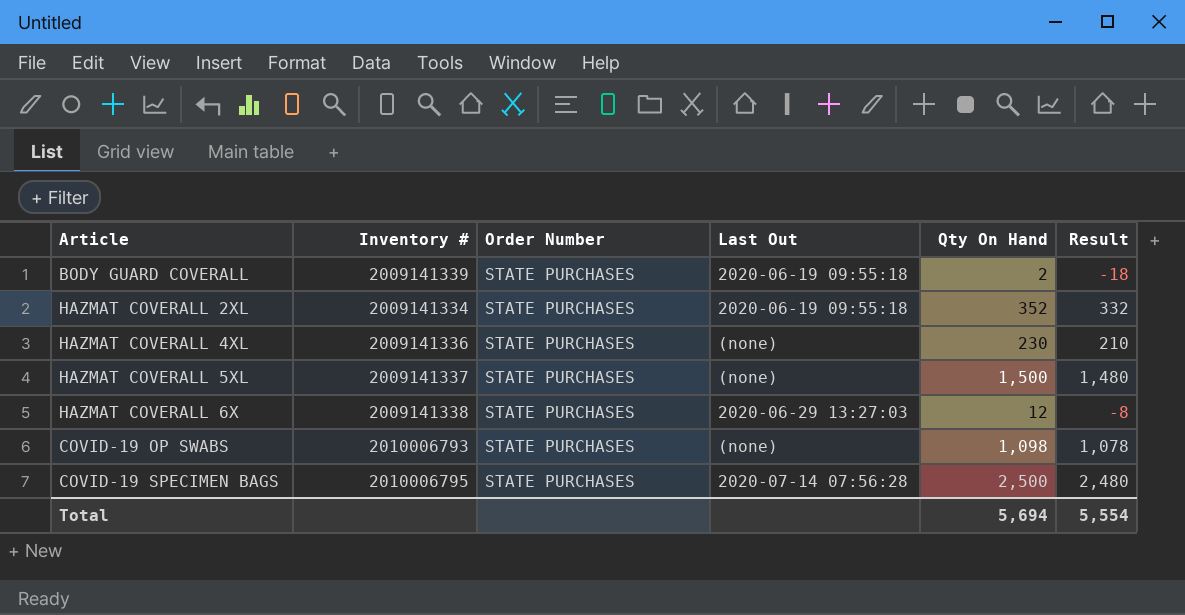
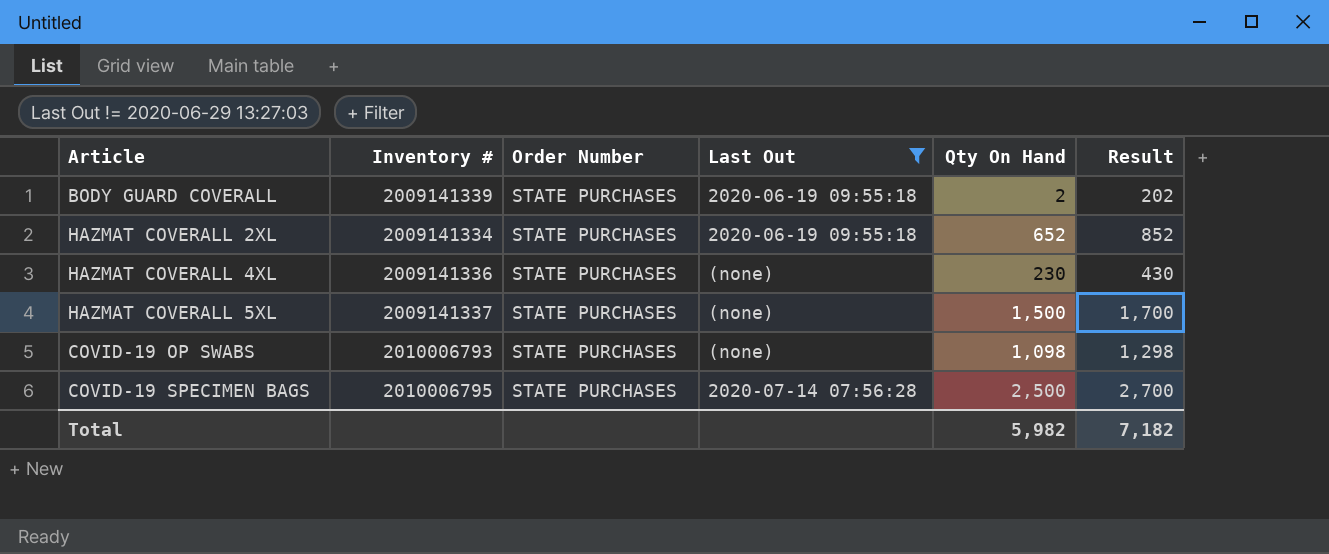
filter: none -> Last Out != 2020-06-29 13:27:03
column Result | formula: [Qty On Hand] - 20 -> [Qty On Hand] + 200
HAZMAT COVERALL 2XL | Qty On Hand: 352 -> 652
Total | Qty On Hand: 5,694 -> 5,982
Total | Result: 5,554 -> 7,182

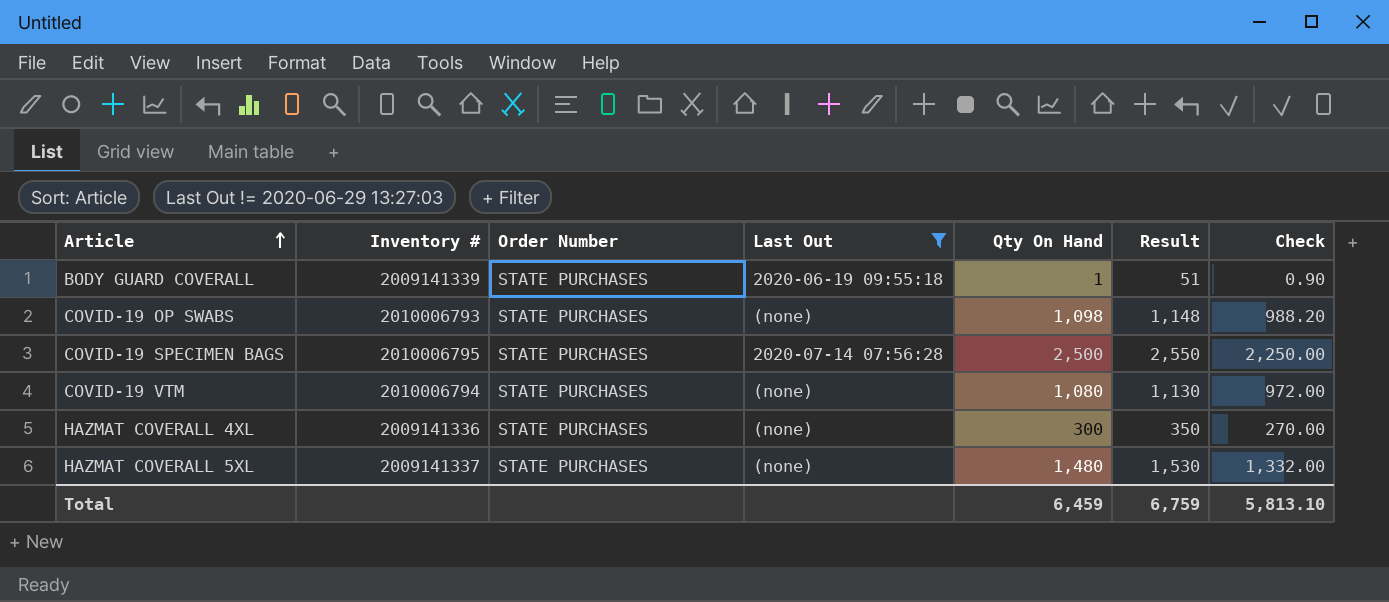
row order: none -> Article ascending
column Result | formula: [Qty On Hand] + 200 -> [Qty On Hand] + 50
column Check | formula: none -> [Qty On Hand] * 0.9
row HAZMAT COVERALL 2XL: 2009141334 | STATE PURCHASES | 2020-06-19 09:55:18 | 652 | 852 -> none
BODY GUARD COVERALL | Qty On Hand: 2 -> 1
row COVID-19 VTM: none -> 2010006794 | STATE PURCHASES | (none) | 1,080 | 1,130 | 972.00
HAZMAT COVERALL 4XL | Qty On Hand: 230 -> 300
HAZMAT COVERALL 5XL | Qty On Hand: 1,500 -> 1,480
Total | Qty On Hand: 5,982 -> 6,459
Total | Result: 7,182 -> 6,759

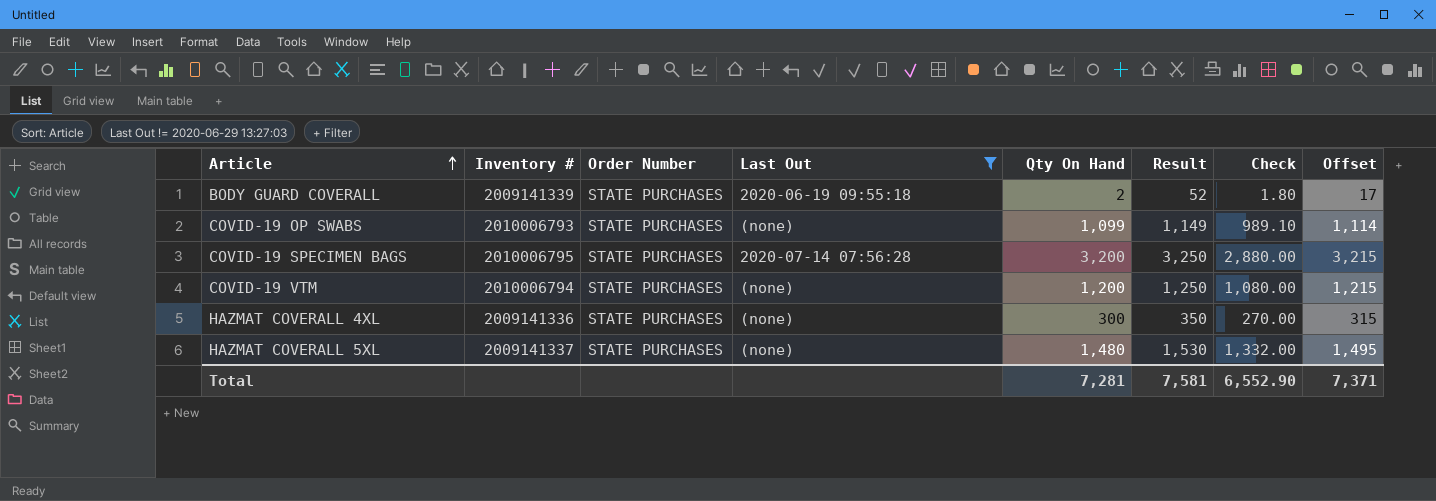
column Offset | formula: none -> [Qty On Hand] + 15
BODY GUARD COVERALL | Qty On Hand: 1 -> 2
BODY GUARD COVERALL | Result: 51 -> 52
BODY GUARD COVERALL | Check: 0.90 -> 1.80
COVID-19 OP SWABS | Qty On Hand: 1,098 -> 1,099
COVID-19 OP SWABS | Result: 1,148 -> 1,149
COVID-19 OP SWABS | Check: 988.20 -> 989.10
COVID-19 SPECIMEN BAGS | Qty On Hand: 2,500 -> 3,200
COVID-19 SPECIMEN BAGS | Result: 2,550 -> 3,250
COVID-19 SPECIMEN BAGS | Check: 2,250.00 -> 2,880.00
COVID-19 VTM | Qty On Hand: 1,080 -> 1,200
COVID-19 VTM | Result: 1,130 -> 1,250
COVID-19 VTM | Check: 972.00 -> 1,080.00
Total | Qty On Hand: 6,459 -> 7,281
Total | Result: 6,759 -> 7,581
Total | Check: 5,813.10 -> 6,552.90

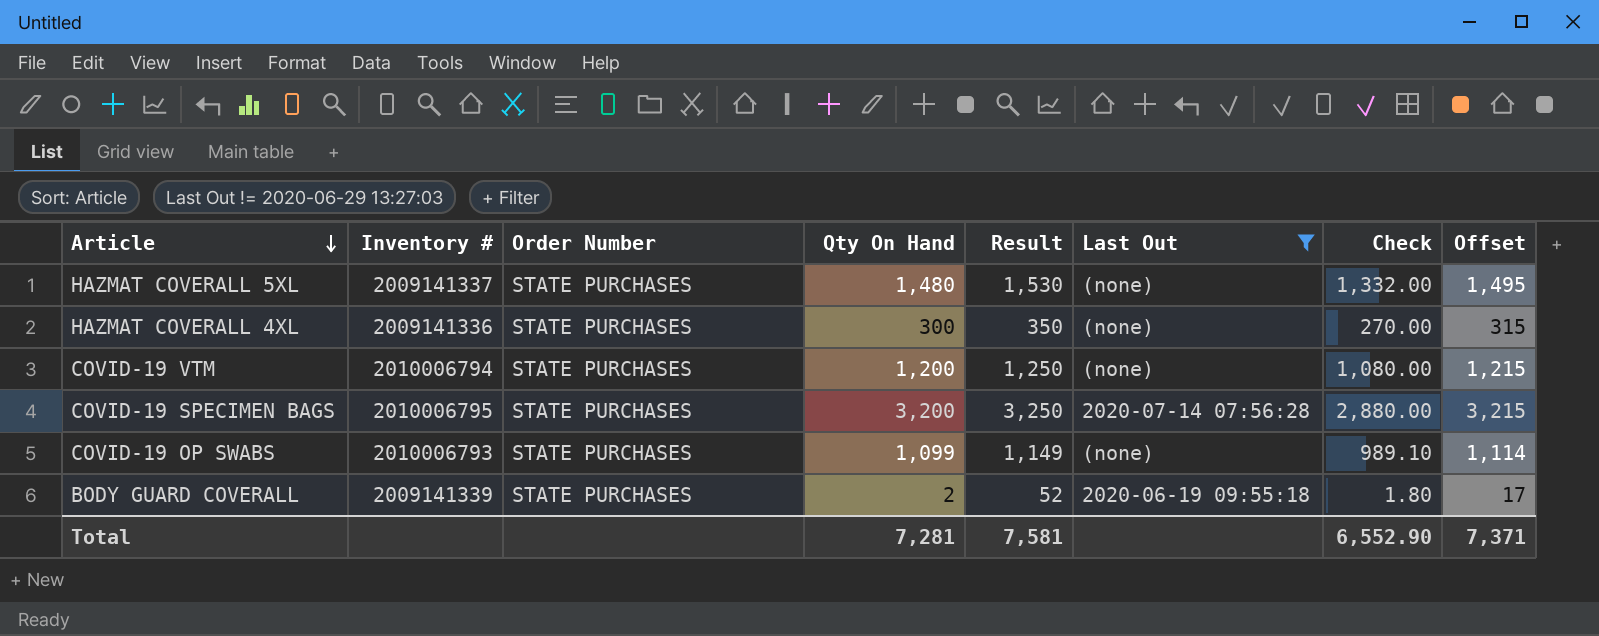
row order: Article ascending -> Article descending
column Last Out | position: 4 -> 6

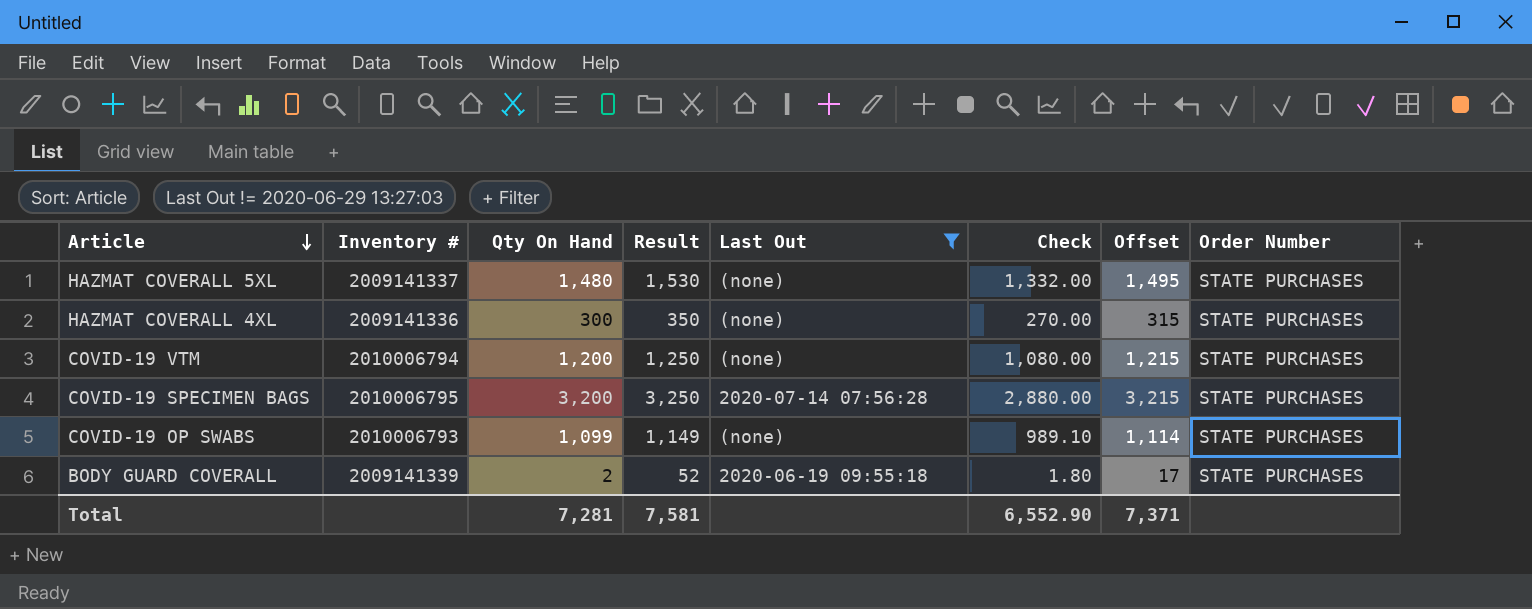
column Order Number | position: 3 -> 8

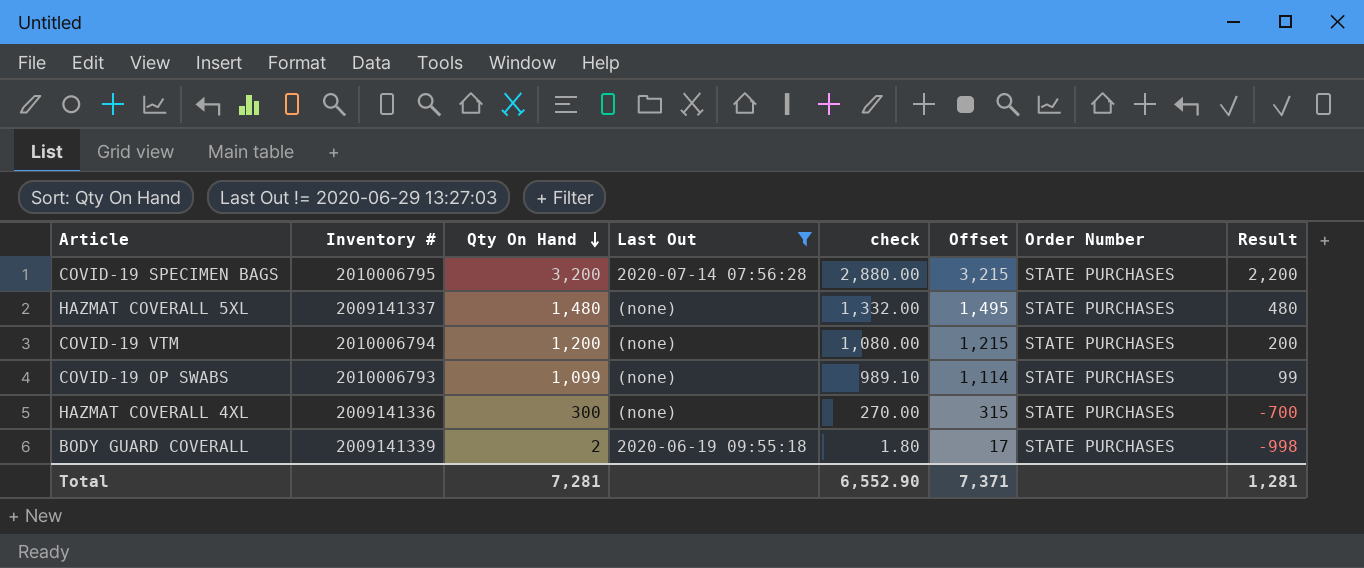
row order: Article descending -> Qty On Hand descending
column name: Check -> check
column Result | formula: [Qty On Hand] + 50 -> [Qty On Hand] - 1000
column Result | position: 4 -> 8
Total | Result: 7,581 -> 1,281

